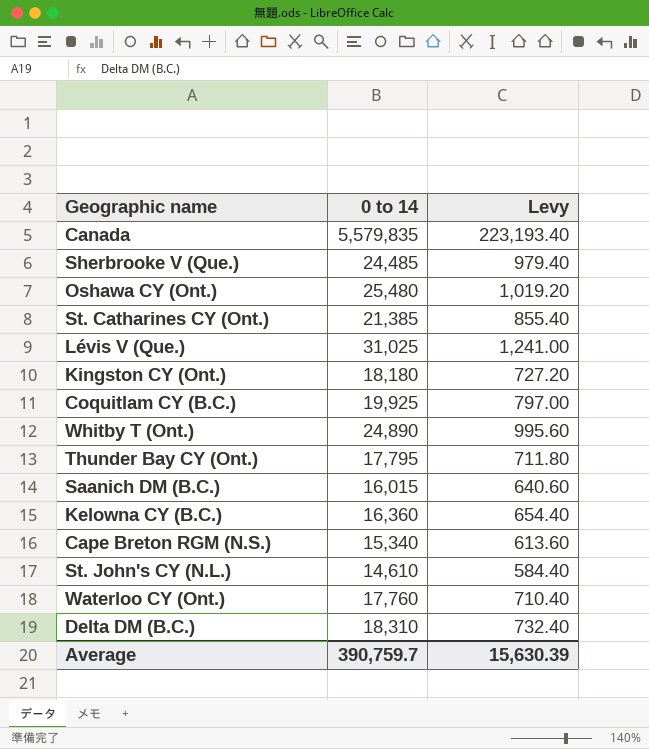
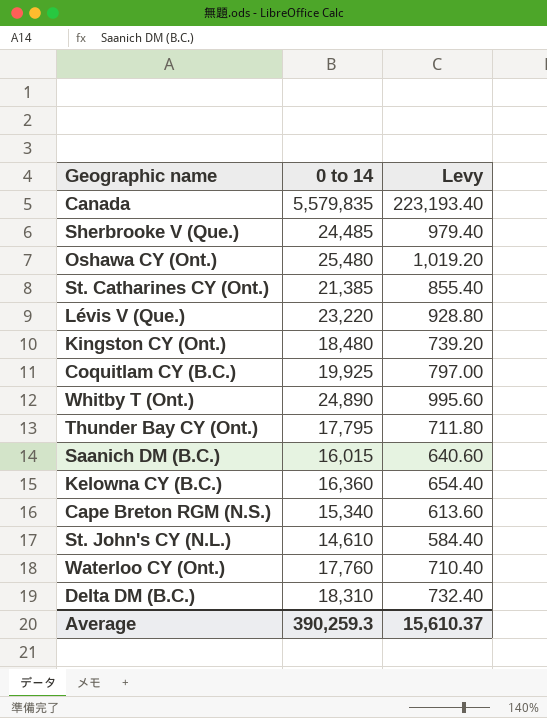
Lévis V (Que.) | 0 to 14: 31,025 -> 23,220
Lévis V (Que.) | Levy: 1,241.00 -> 928.80
Kingston CY (Ont.) | 0 to 14: 18,180 -> 18,480
Kingston CY (Ont.) | Levy: 727.20 -> 739.20
Average | 0 to 14: 390,759.7 -> 390,259.3
Average | Levy: 15,630.39 -> 15,610.37

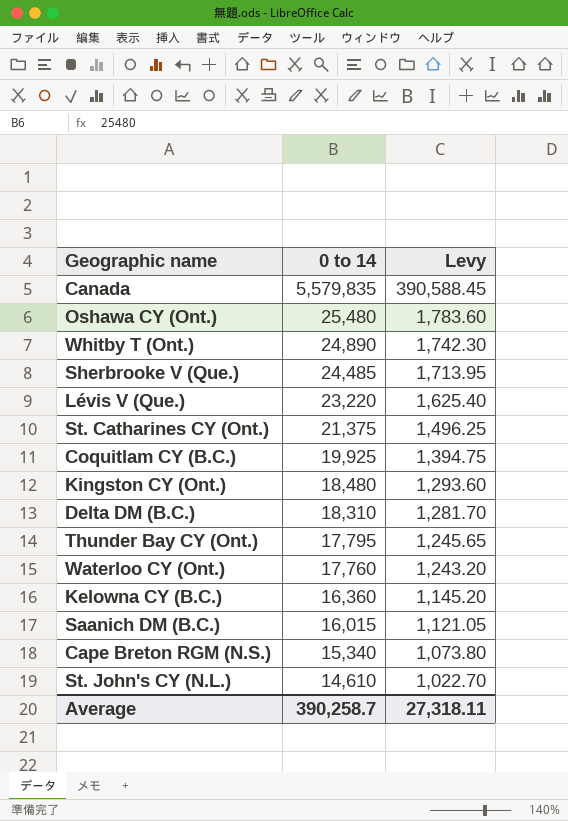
row order: none -> 0 to 14 descending
column Levy | formula: [0 to 14] * 0.04 -> [0 to 14] * 0.07
St. Catharines CY (Ont.) | 0 to 14: 21,385 -> 21,375
Average | 0 to 14: 390,259.3 -> 390,258.7
Average | Levy: 15,610.37 -> 27,318.11

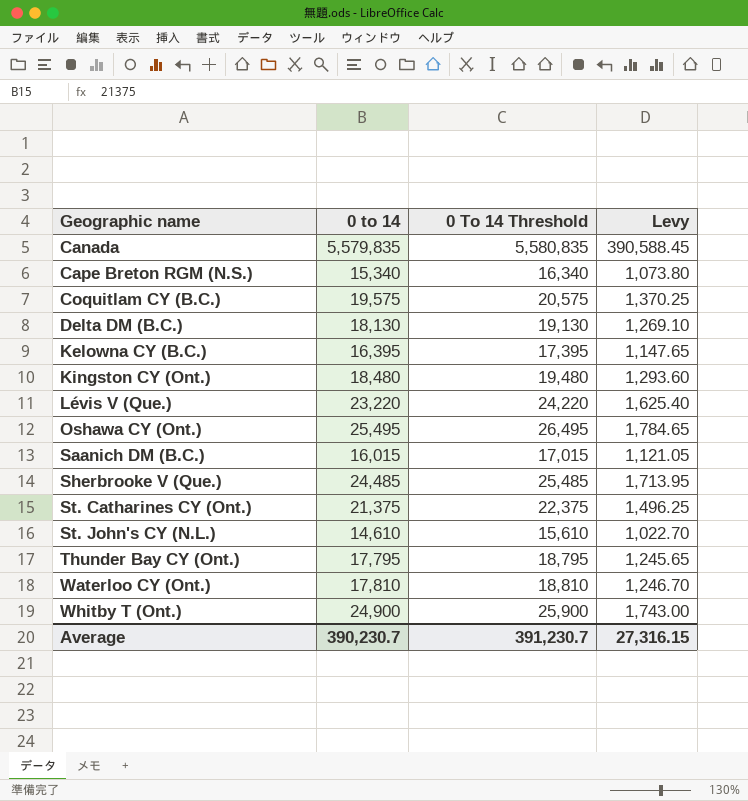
row order: 0 to 14 descending -> Geographic name ascending
column 0 To 14 Threshold | formula: none -> [0 to 14] + 1000
Coquitlam CY (B.C.) | 0 to 14: 19,925 -> 19,575
Coquitlam CY (B.C.) | Levy: 1,394.75 -> 1,370.25
Delta DM (B.C.) | 0 to 14: 18,310 -> 18,130
Delta DM (B.C.) | Levy: 1,281.70 -> 1,269.10
Kelowna CY (B.C.) | 0 to 14: 16,360 -> 16,395
Kelowna CY (B.C.) | Levy: 1,145.20 -> 1,147.65
Oshawa CY (Ont.) | 0 to 14: 25,480 -> 25,495
Oshawa CY (Ont.) | Levy: 1,783.60 -> 1,784.65
Waterloo CY (Ont.) | 0 to 14: 17,760 -> 17,810
Waterloo CY (Ont.) | Levy: 1,243.20 -> 1,246.70
Whitby T (Ont.) | 0 to 14: 24,890 -> 24,900
Whitby T (Ont.) | Levy: 1,742.30 -> 1,743.00
Average | 0 to 14: 390,258.7 -> 390,230.7
Average | Levy: 27,318.11 -> 27,316.15

